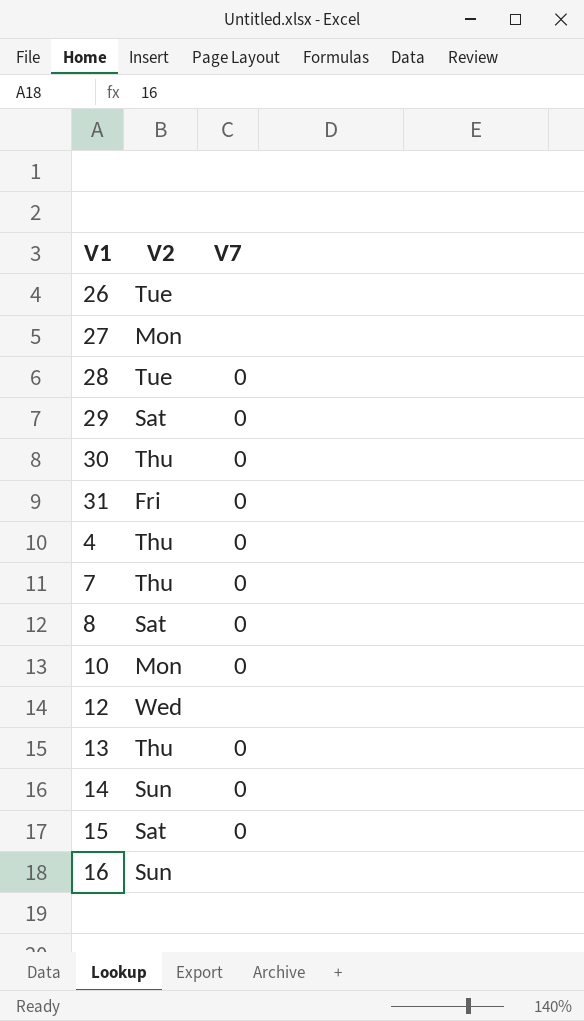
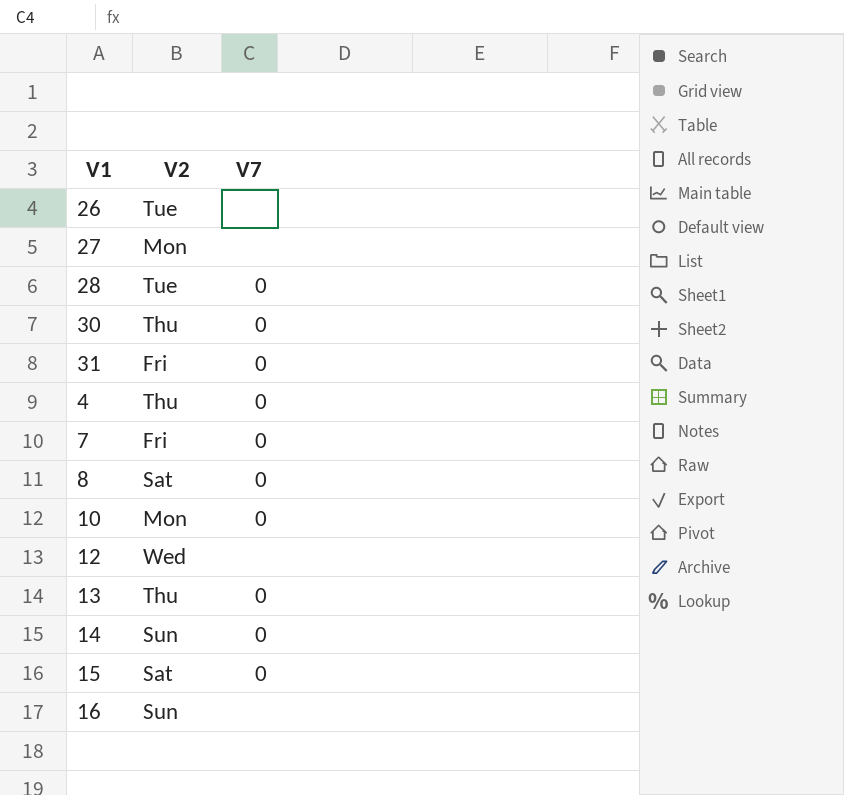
row 29: Sat | 0 -> none
7 | V2: Thu -> Fri

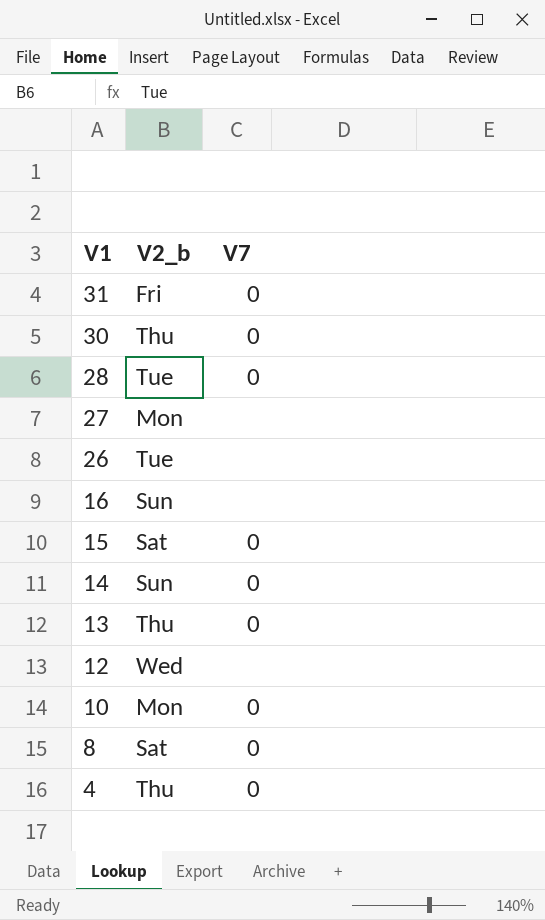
row order: none -> V1 descending
column name: V2 -> V2_b
row 7: Fri | 0 -> none

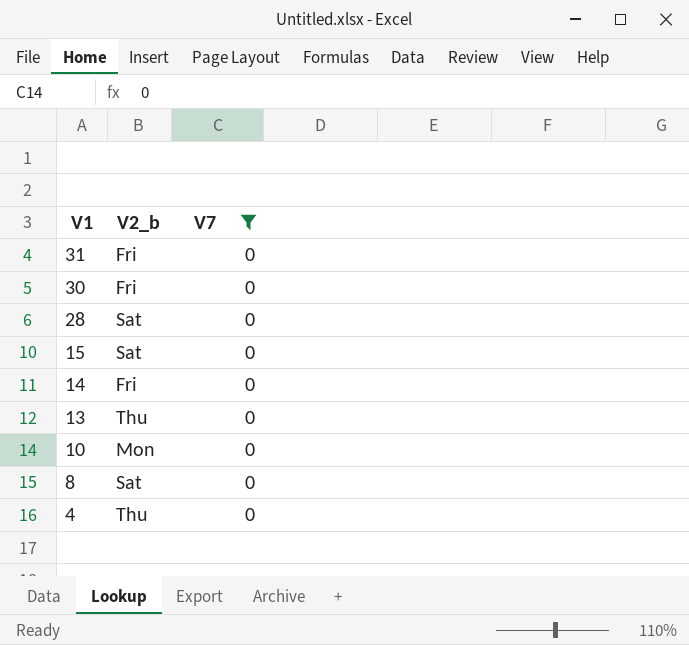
filter: none -> V7 = 0
30 | V2_b: Thu -> Fri
28 | V2_b: Tue -> Sat
14 | V2_b: Sun -> Fri

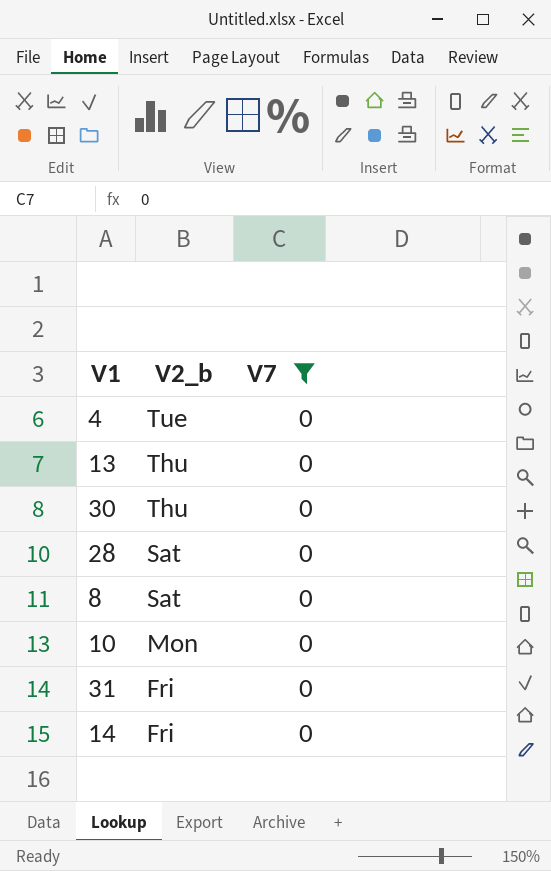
row order: V1 descending -> V2_b descending
row 15: Sat | 0 -> none
4 | V2_b: Thu -> Tue
30 | V2_b: Fri -> Thu

